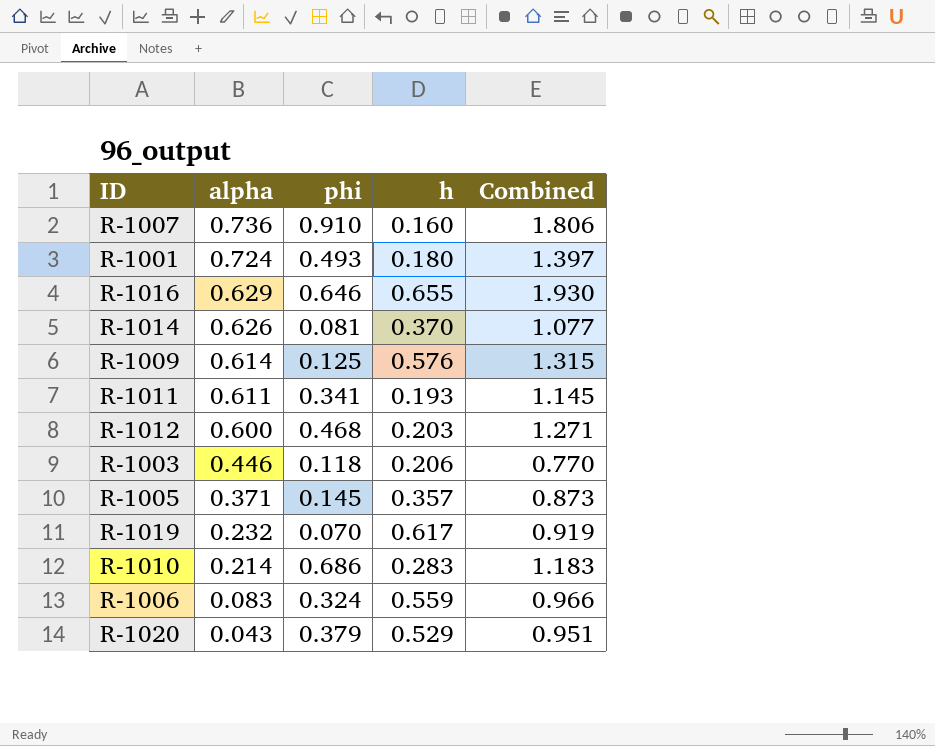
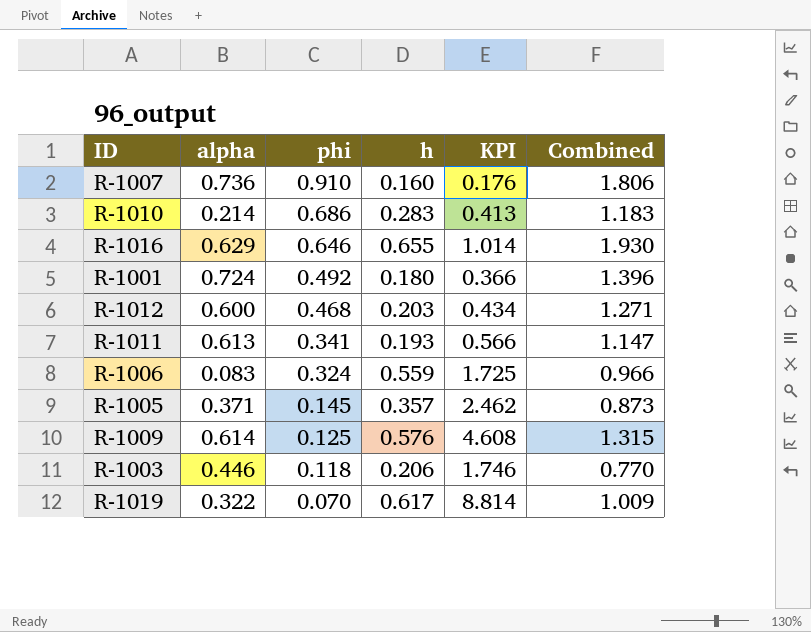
row order: alpha descending -> phi descending
column KPI | formula: none -> [h] / [phi]
row R-1014: 0.626 | 0.081 | 0.370 | 1.077 -> none
row R-1020: 0.043 | 0.379 | 0.529 | 0.951 -> none
R-1001 | phi: 0.493 -> 0.492
R-1001 | Combined: 1.397 -> 1.396
R-1011 | alpha: 0.611 -> 0.613
R-1011 | Combined: 1.145 -> 1.147
R-1019 | alpha: 0.232 -> 0.322
R-1019 | Combined: 0.919 -> 1.009

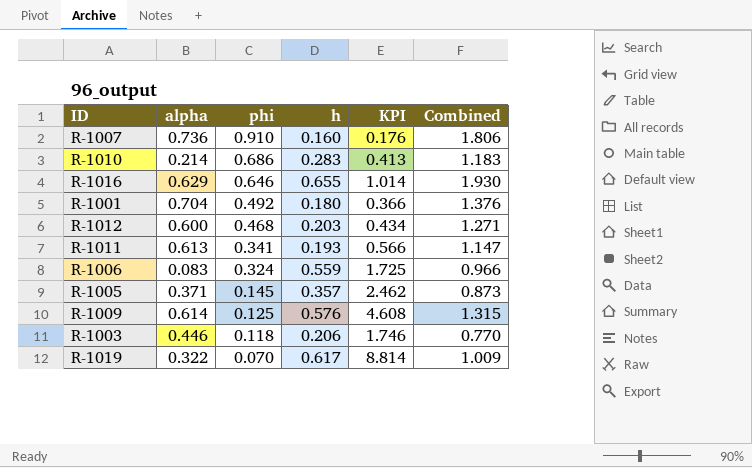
R-1001 | alpha: 0.724 -> 0.704
R-1001 | Combined: 1.396 -> 1.376

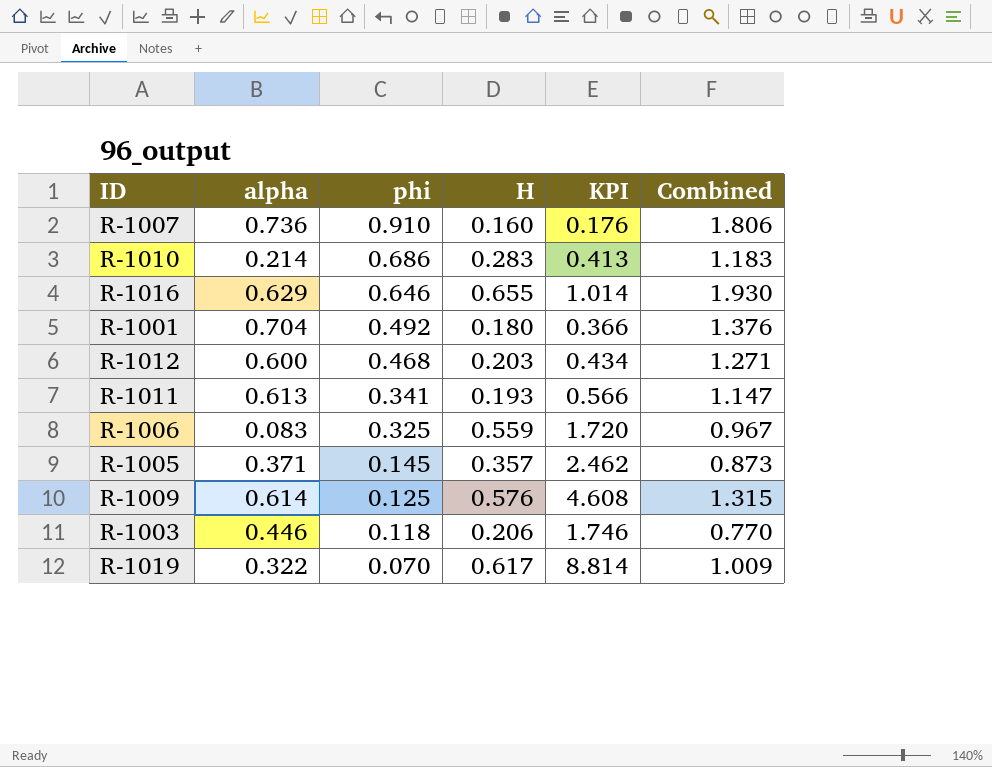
column name: h -> H
R-1006 | phi: 0.324 -> 0.325
R-1006 | KPI: 1.725 -> 1.720
R-1006 | Combined: 0.966 -> 0.967

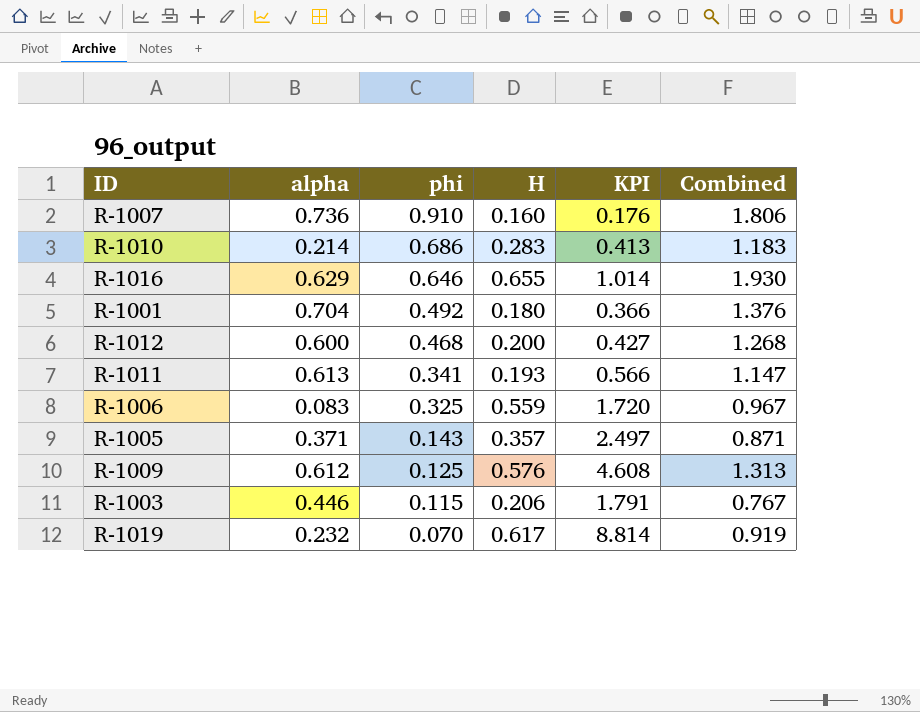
R-1012 | H: 0.203 -> 0.200
R-1012 | KPI: 0.434 -> 0.427
R-1012 | Combined: 1.271 -> 1.268
R-1005 | phi: 0.145 -> 0.143
R-1005 | KPI: 2.462 -> 2.497
R-1005 | Combined: 0.873 -> 0.871
R-1009 | alpha: 0.614 -> 0.612
R-1009 | Combined: 1.315 -> 1.313
R-1003 | phi: 0.118 -> 0.115
R-1003 | KPI: 1.746 -> 1.791
R-1003 | Combined: 0.770 -> 0.767
R-1019 | alpha: 0.322 -> 0.232
R-1019 | Combined: 1.009 -> 0.919

